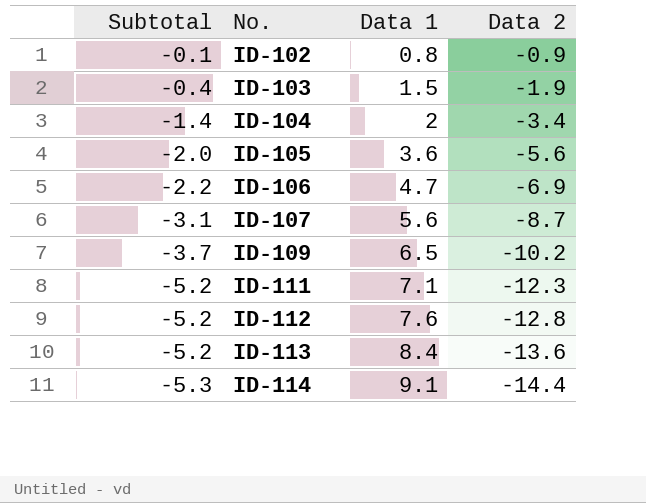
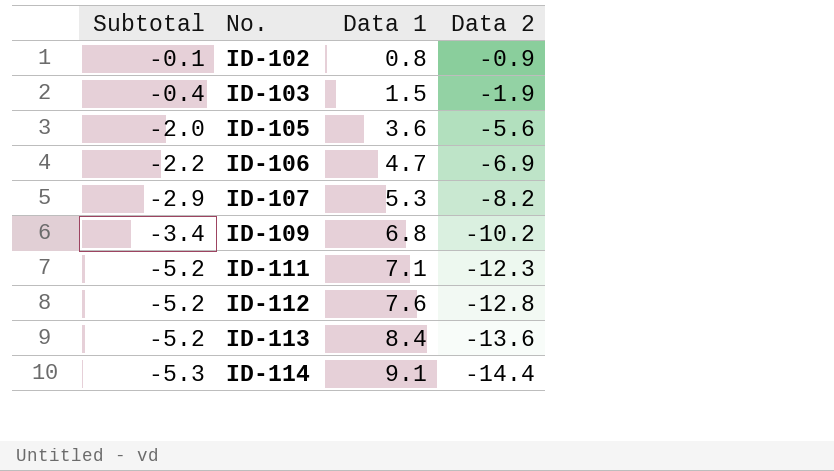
row ID-104: -1.4 | 2 | -3.4 -> none
ID-107 | Subtotal: -3.1 -> -2.9
ID-107 | Data 1: 5.6 -> 5.3
ID-107 | Data 2: -8.7 -> -8.2
ID-109 | Subtotal: -3.7 -> -3.4
ID-109 | Data 1: 6.5 -> 6.8

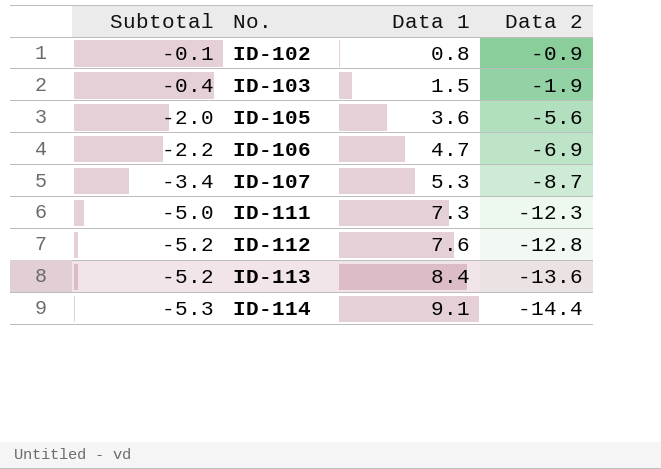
row ID-109: -3.4 | 6.8 | -10.2 -> none
ID-107 | Subtotal: -2.9 -> -3.4
ID-107 | Data 2: -8.2 -> -8.7
ID-111 | Subtotal: -5.2 -> -5.0
ID-111 | Data 1: 7.1 -> 7.3

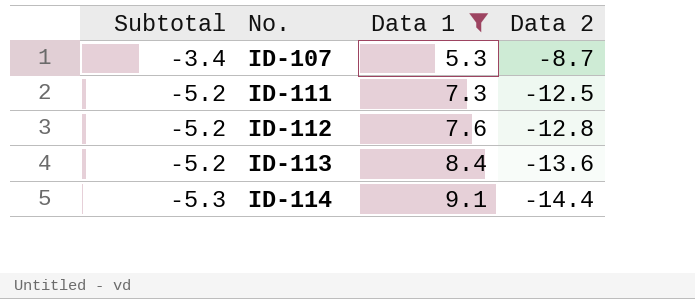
filter: none -> Data 1 >= 5.3
ID-111 | Subtotal: -5.0 -> -5.2
ID-111 | Data 2: -12.3 -> -12.5

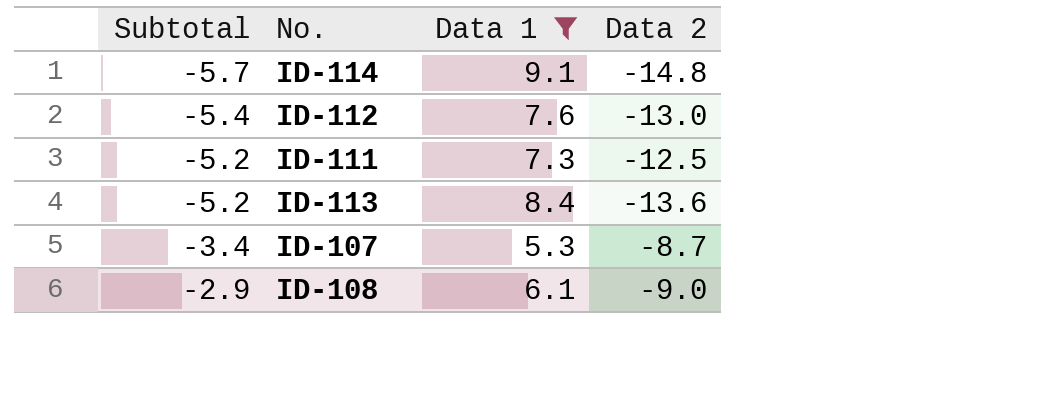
row order: Subtotal descending -> Subtotal ascending
ID-114 | Subtotal: -5.3 -> -5.7
ID-114 | Data 2: -14.4 -> -14.8
ID-112 | Subtotal: -5.2 -> -5.4
ID-112 | Data 2: -12.8 -> -13.0
row ID-108: none -> -2.9 | 6.1 | -9.0

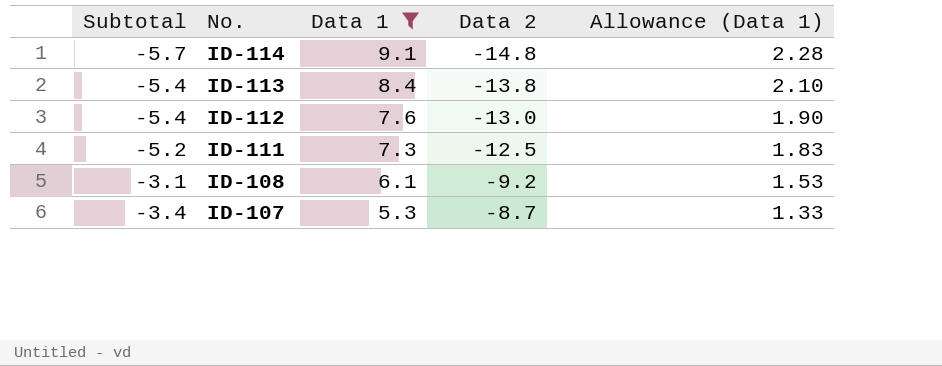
row order: Subtotal ascending -> No. descending
column Allowance (Data 1) | formula: none -> [Data 1] * 0.25
ID-113 | Subtotal: -5.2 -> -5.4
ID-113 | Data 2: -13.6 -> -13.8
ID-108 | Subtotal: -2.9 -> -3.1
ID-108 | Data 2: -9.0 -> -9.2

